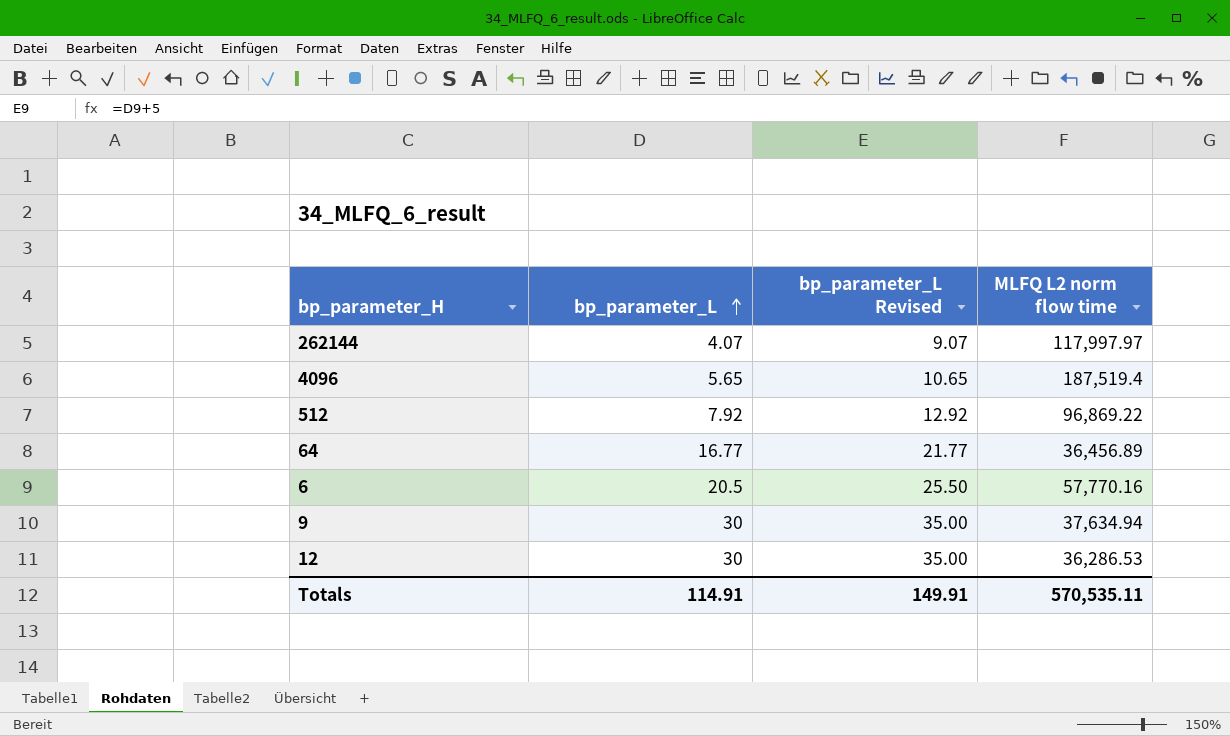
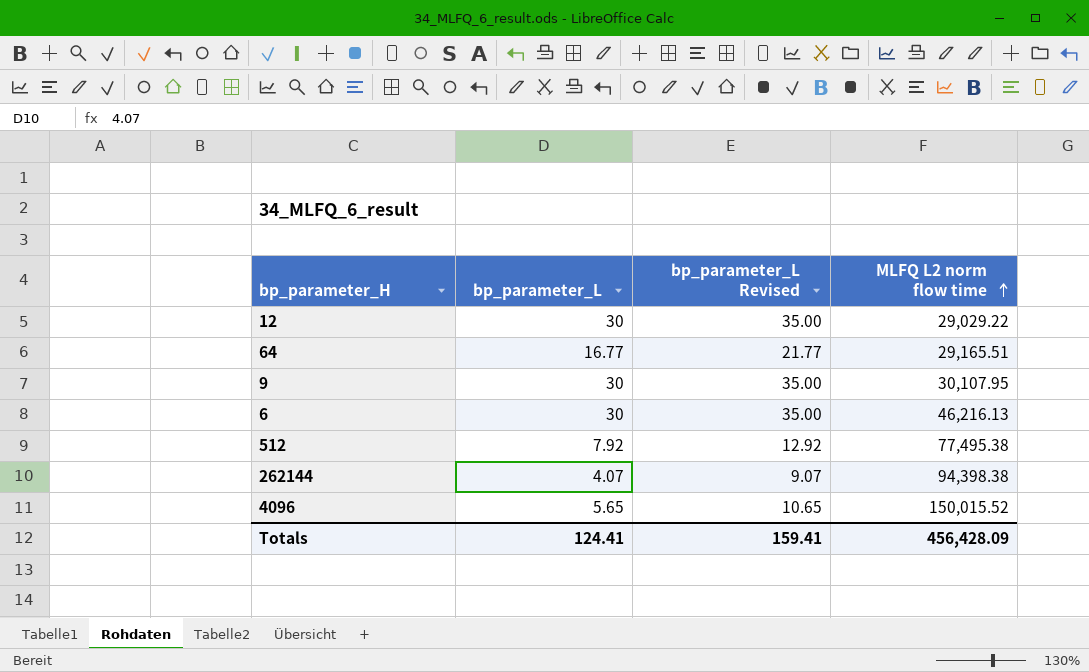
row order: bp_parameter_L ascending -> MLFQ L2 norm flow time ascending
12 | MLFQ L2 norm flow time: 36,286.53 -> 29,029.22
64 | MLFQ L2 norm flow time: 36,456.89 -> 29,165.51
9 | MLFQ L2 norm flow time: 37,634.94 -> 30,107.95
6 | bp_parameter_L: 20.5 -> 30
6 | bp_parameter_L Revised: 25.50 -> 35.00
6 | MLFQ L2 norm flow time: 57,770.16 -> 46,216.13
512 | MLFQ L2 norm flow time: 96,869.22 -> 77,495.38
262144 | MLFQ L2 norm flow time: 117,997.97 -> 94,398.38
4096 | MLFQ L2 norm flow time: 187,519.4 -> 150,015.52
Totals | bp_parameter_L: 114.91 -> 124.41
Totals | bp_parameter_L Revised: 149.91 -> 159.41
Totals | MLFQ L2 norm flow time: 570,535.11 -> 456,428.09

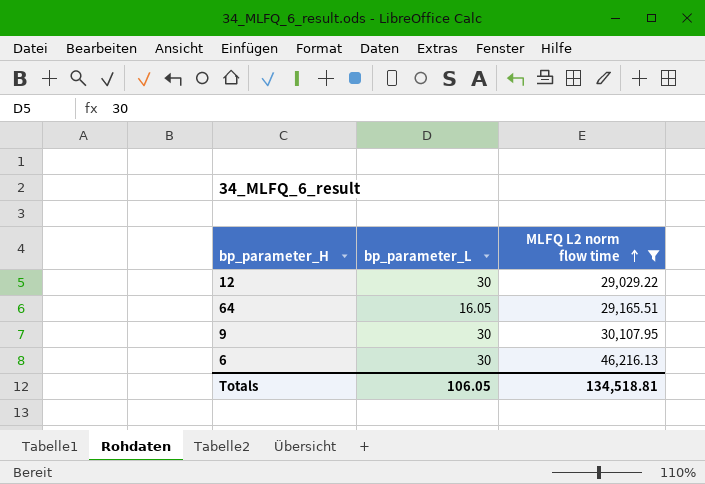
filter: none -> MLFQ L2 norm flow time <= 46,216.13
column bp_parameter_L Revised | formula: [bp_parameter_L] + 5 -> none
64 | bp_parameter_L: 16.77 -> 16.05
Totals | bp_parameter_L: 124.41 -> 106.05
Totals | MLFQ L2 norm flow time: 456,428.09 -> 134,518.81

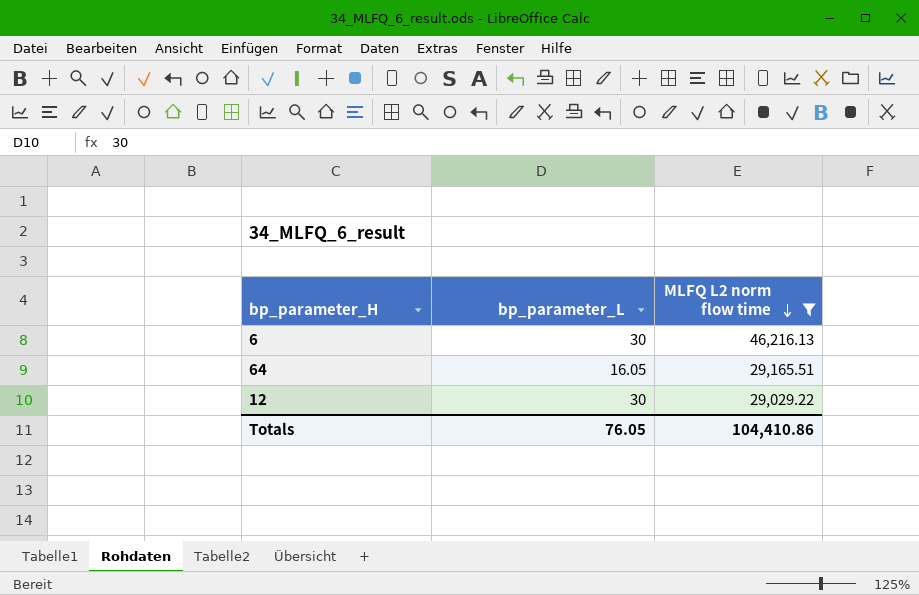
row order: MLFQ L2 norm flow time ascending -> MLFQ L2 norm flow time descending
row 9: 30 | 30,107.95 -> none
Totals | bp_parameter_L: 106.05 -> 76.05
Totals | MLFQ L2 norm flow time: 134,518.81 -> 104,410.86

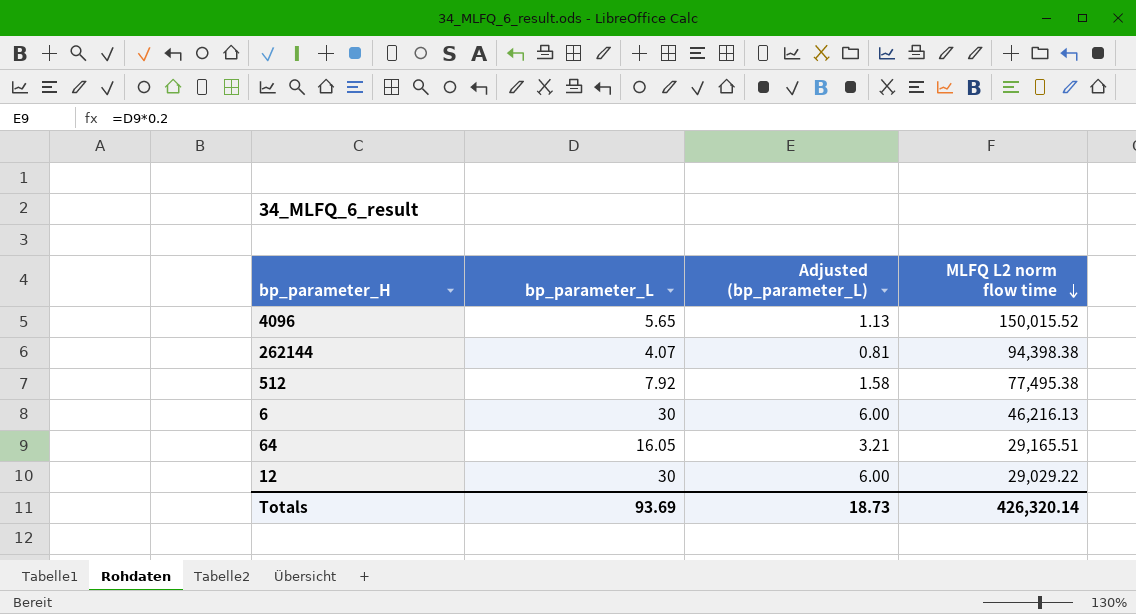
filter: MLFQ L2 norm flow time <= 46,216.13 -> none
column Adjusted (bp_parameter_L) | formula: none -> [bp_parameter_L] * 0.2
Totals | bp_parameter_L: 76.05 -> 93.69
Totals | MLFQ L2 norm flow time: 104,410.86 -> 426,320.14

